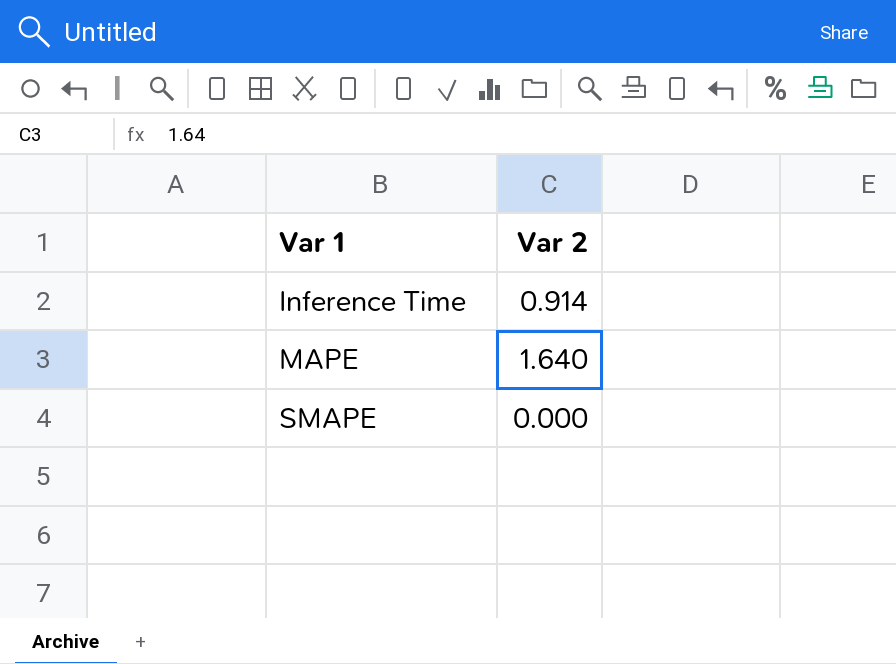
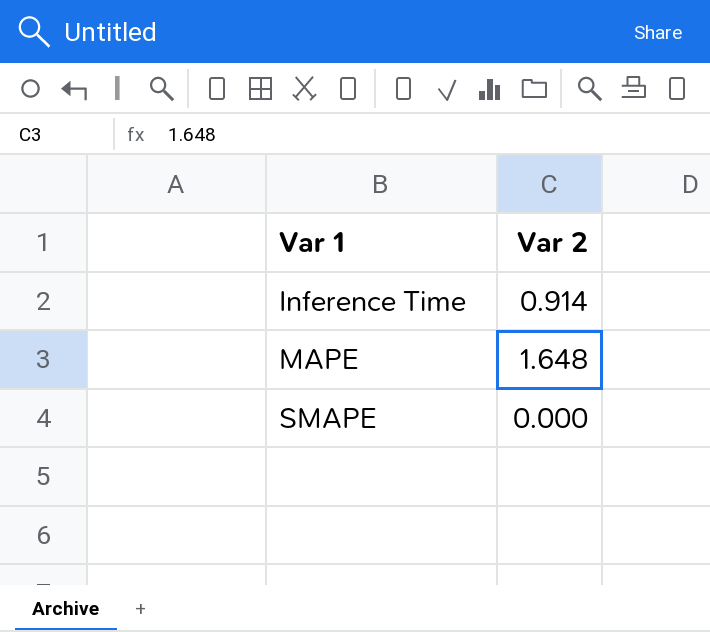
MAPE | Var 2: 1.640 -> 1.648

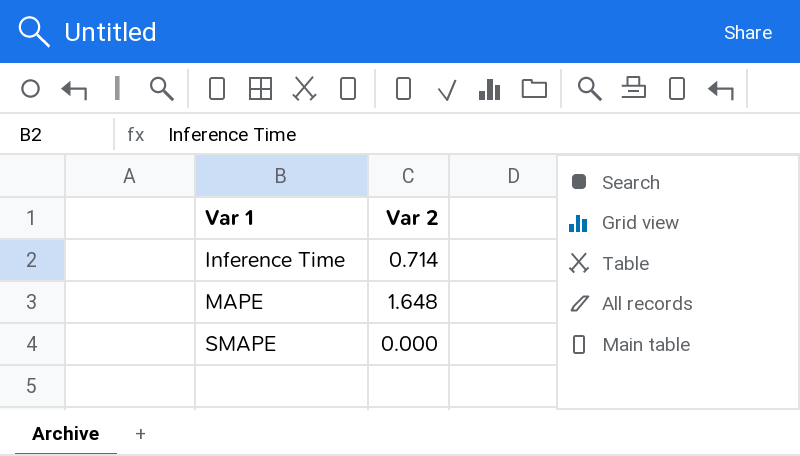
Inference Time | Var 2: 0.914 -> 0.714

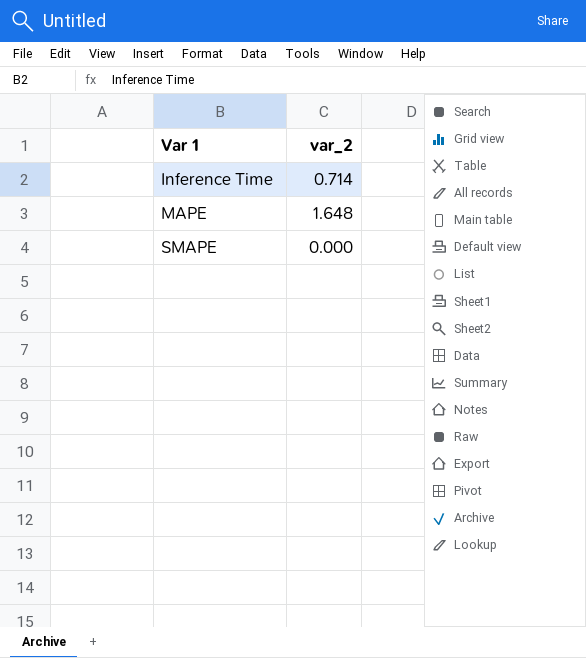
column name: Var 2 -> var_2

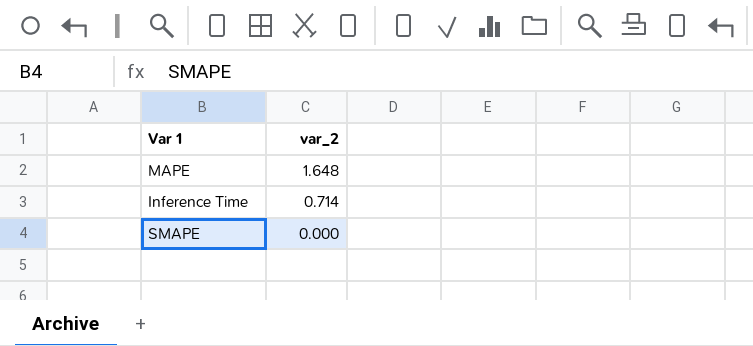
row order: Var 1 ascending -> var_2 descending

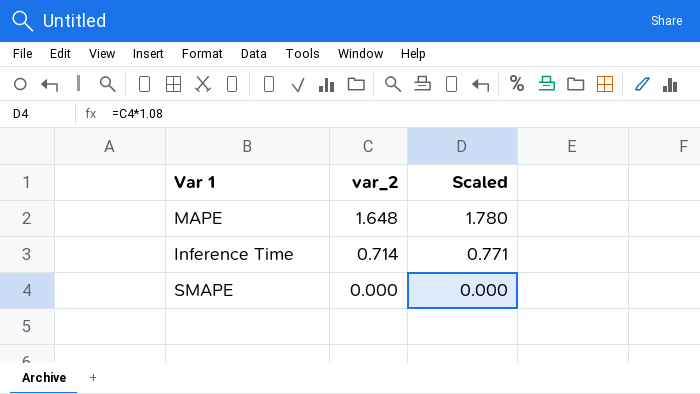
column Scaled | formula: none -> [var_2] * 1.08

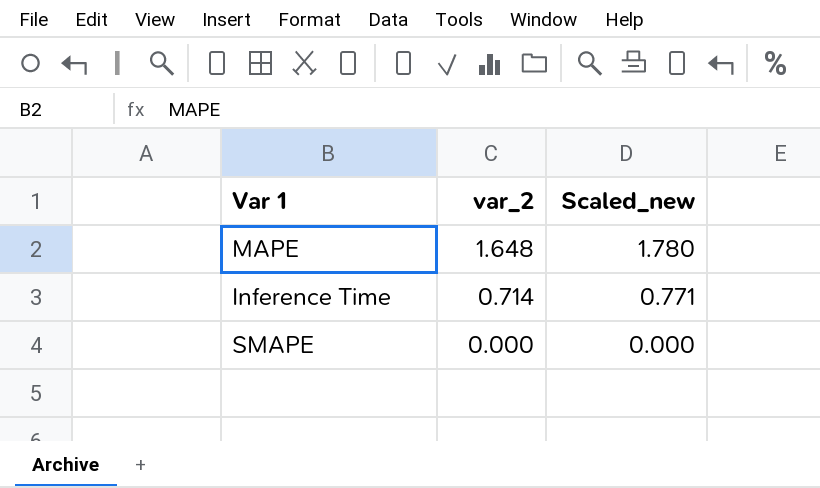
column name: Scaled -> Scaled_new

